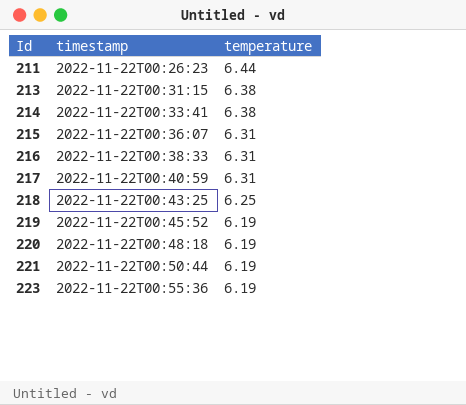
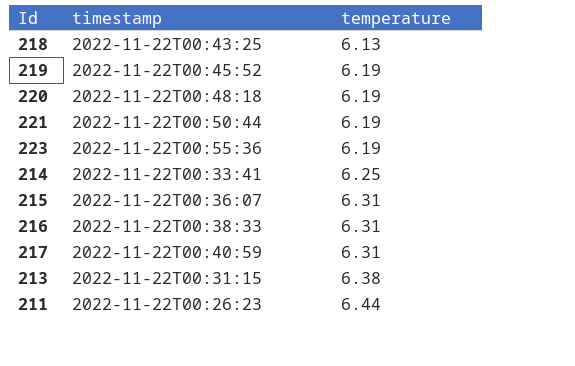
row order: Id ascending -> temperature ascending
218 | temperature: 6.25 -> 6.13
214 | temperature: 6.38 -> 6.25

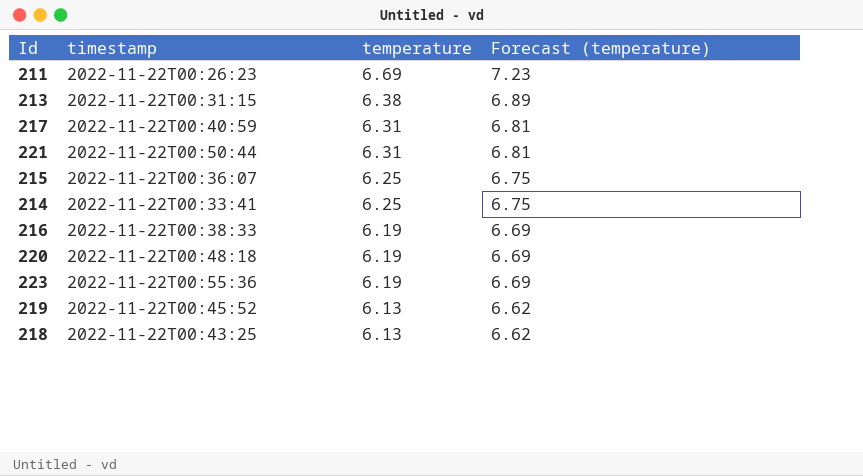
row order: temperature ascending -> temperature descending
column Forecast (temperature) | formula: none -> [temperature] * 1.08
211 | temperature: 6.44 -> 6.69
221 | temperature: 6.19 -> 6.31
215 | temperature: 6.31 -> 6.25
216 | temperature: 6.31 -> 6.19
219 | temperature: 6.19 -> 6.13

